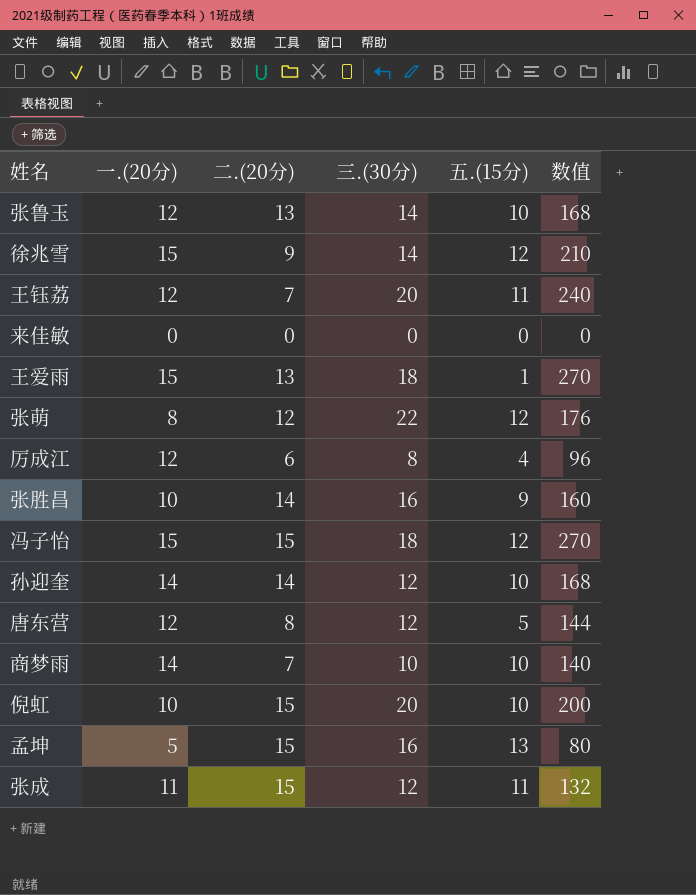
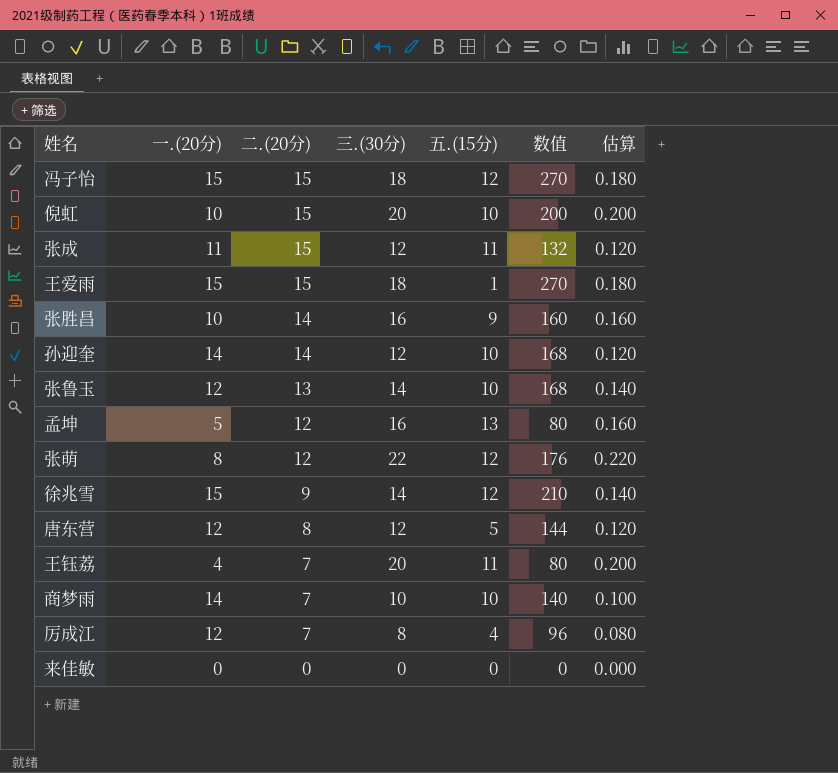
row order: none -> 二.(20分) descending
column 估算 | formula: none -> [三.(30分)] * 0.01
王爱雨 | 二.(20分): 13 -> 15
孟坤 | 二.(20分): 15 -> 12
王钰荔 | 一.(20分): 12 -> 4
王钰荔 | 数值: 240 -> 80
厉成江 | 二.(20分): 6 -> 7

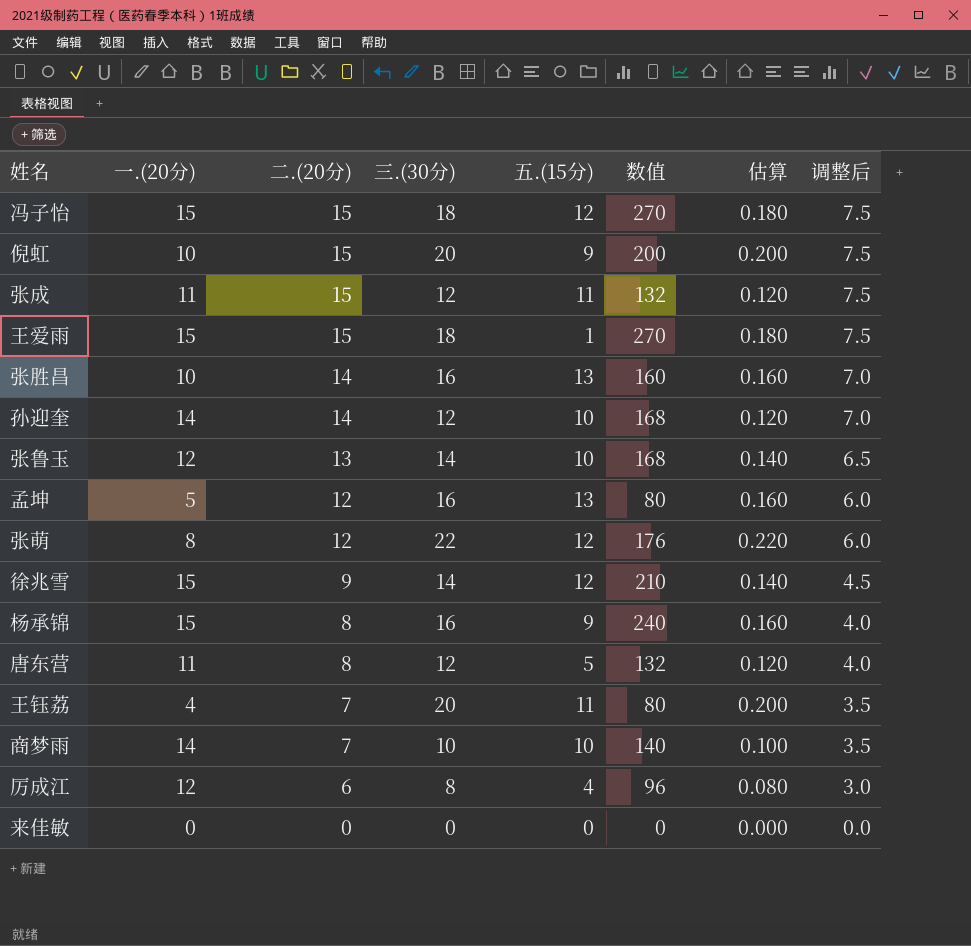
column 调整后 | formula: none -> [二.(20分)] * 0.5
倪虹 | 五.(15分): 10 -> 9
张胜昌 | 五.(15分): 9 -> 13
row 杨承锦: none -> 15 | 8 | 16 | 9 | 240 | 0.160 | 4.0
唐东营 | 一.(20分): 12 -> 11
唐东营 | 数值: 144 -> 132
厉成江 | 二.(20分): 7 -> 6

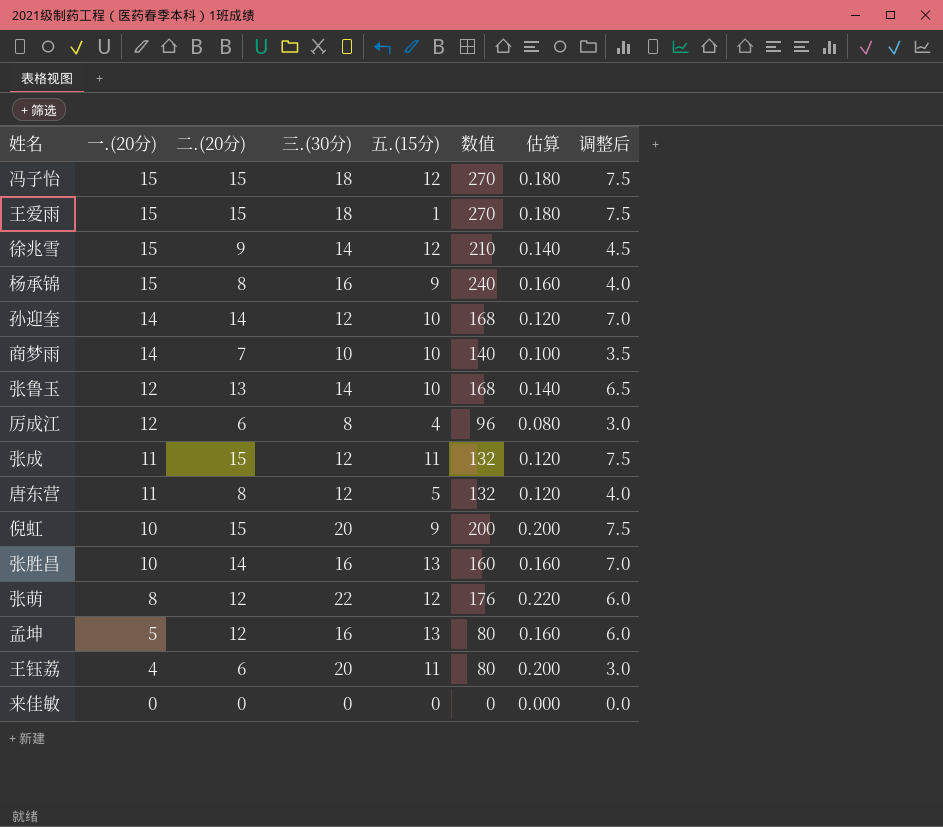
row order: 二.(20分) descending -> 一.(20分) descending
王钰荔 | 二.(20分): 7 -> 6
王钰荔 | 调整后: 3.5 -> 3.0

